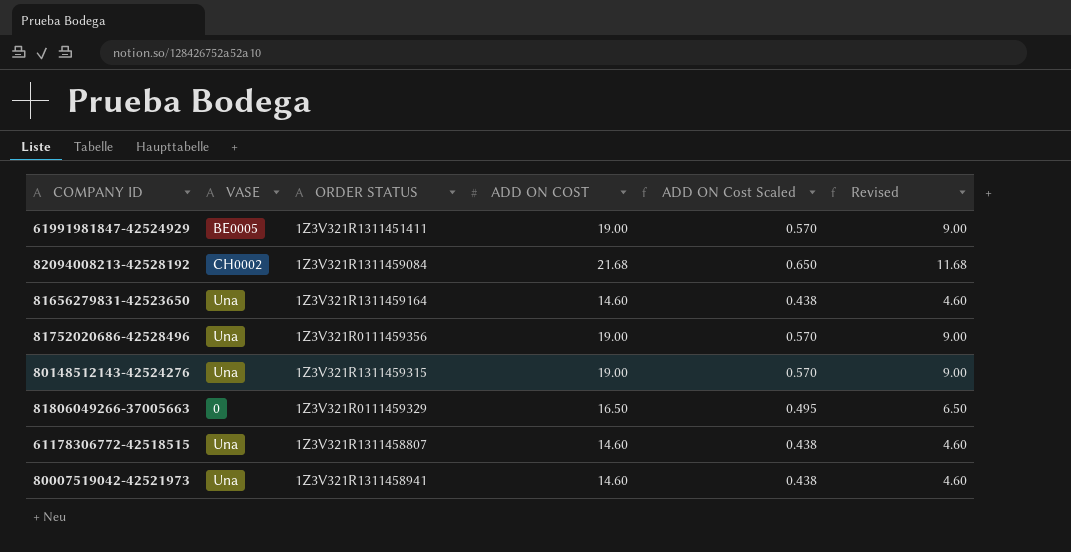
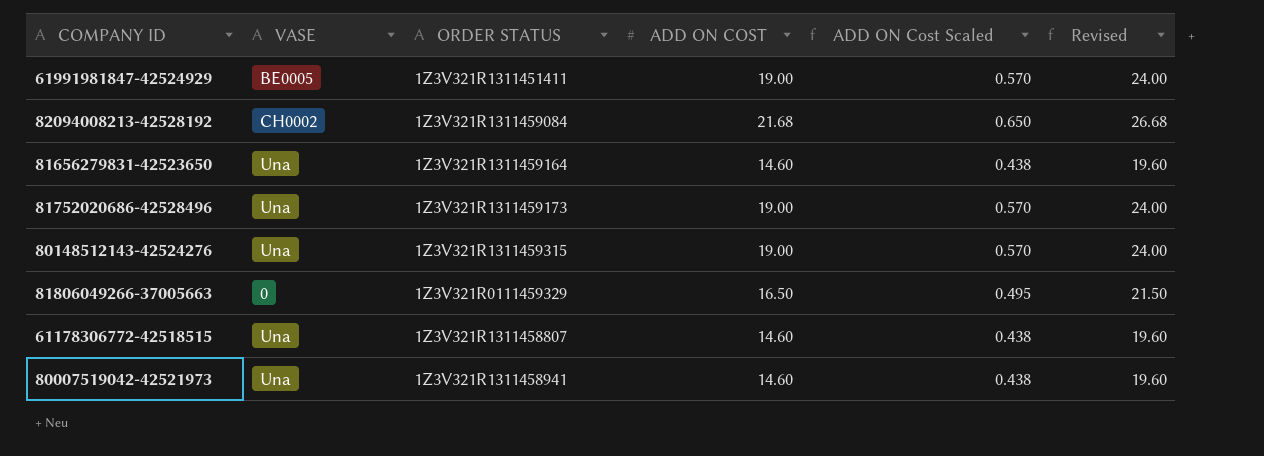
column Revised | formula: [ADD ON COST] - 10 -> [ADD ON COST] + 5
81752020686-42528496 | ORDER STATUS: 1Z3V321R0111459356 -> 1Z3V321R1311459173

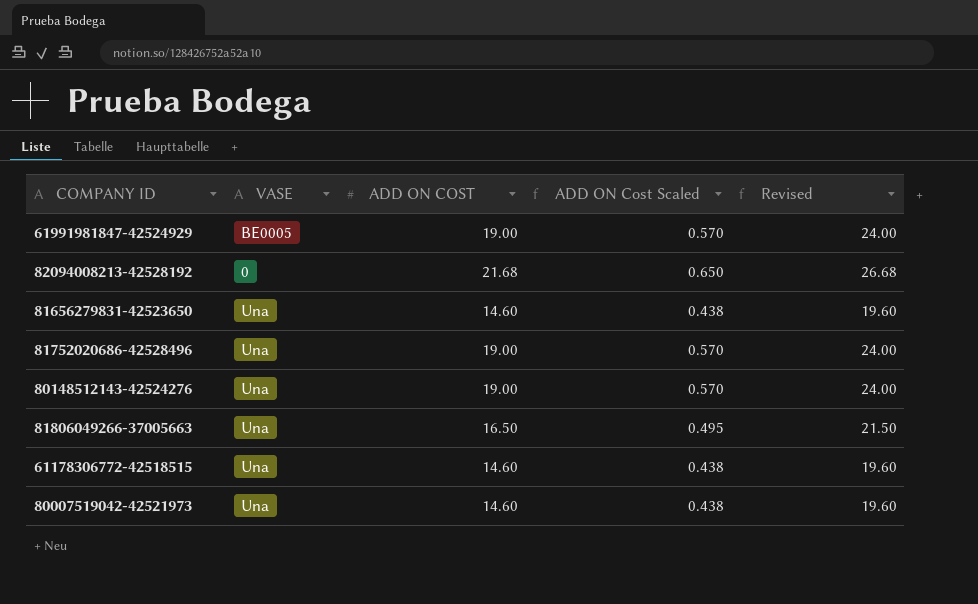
column ORDER STATUS | position: 3 -> none
82094008213-42528192 | VASE: CH0002 -> 0
81806049266-37005663 | VASE: 0 -> Una

